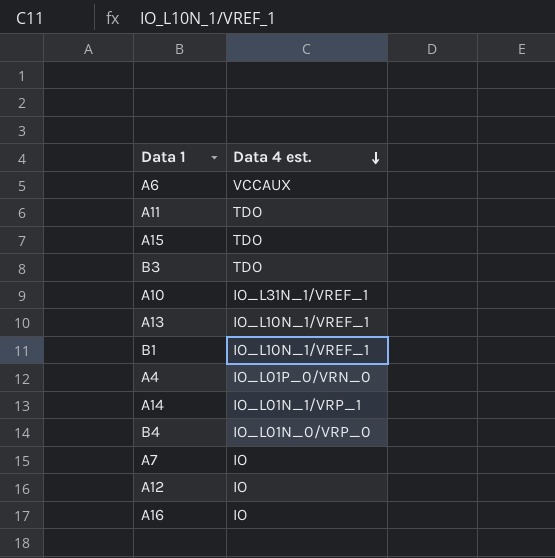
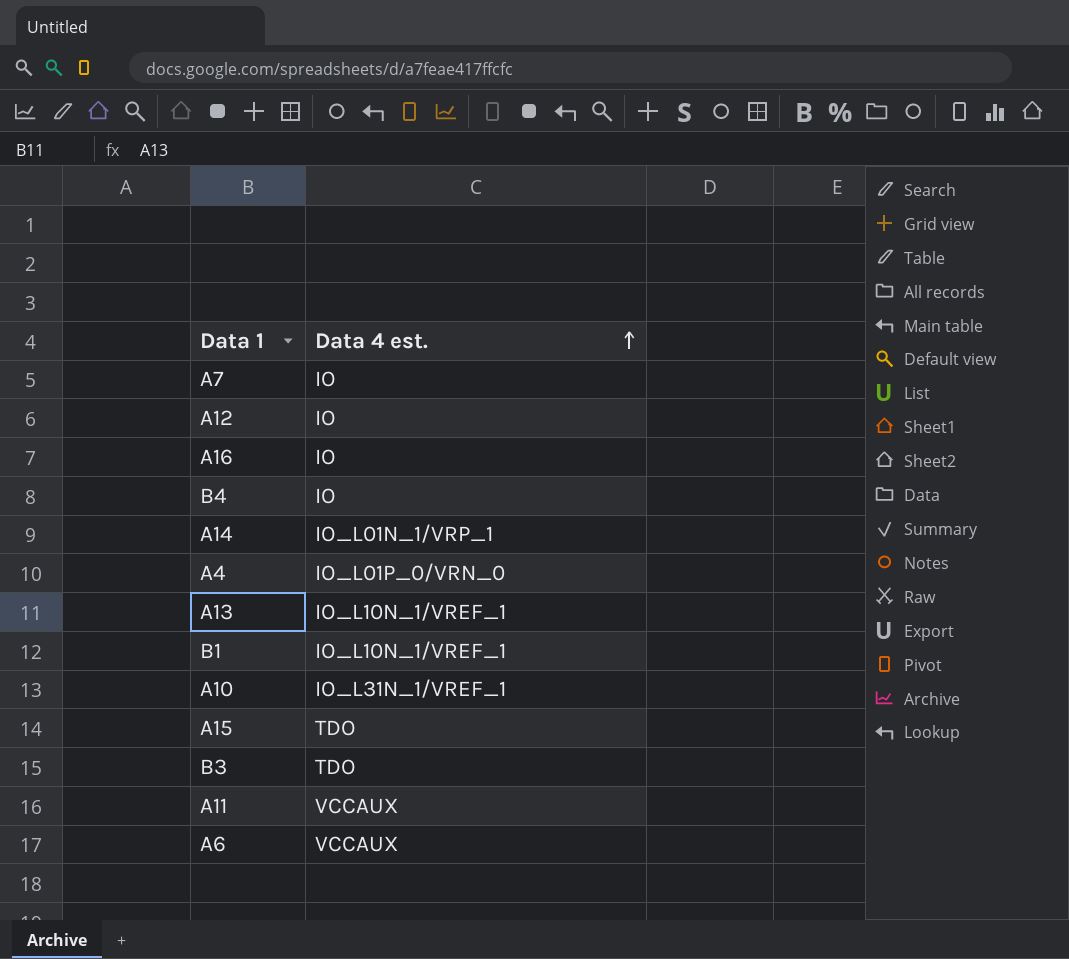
row order: Data 4 est. descending -> Data 4 est. ascending
B4 | Data 4 est.: IO_L01N_0/VRP_0 -> IO
A11 | Data 4 est.: TDO -> VCCAUX

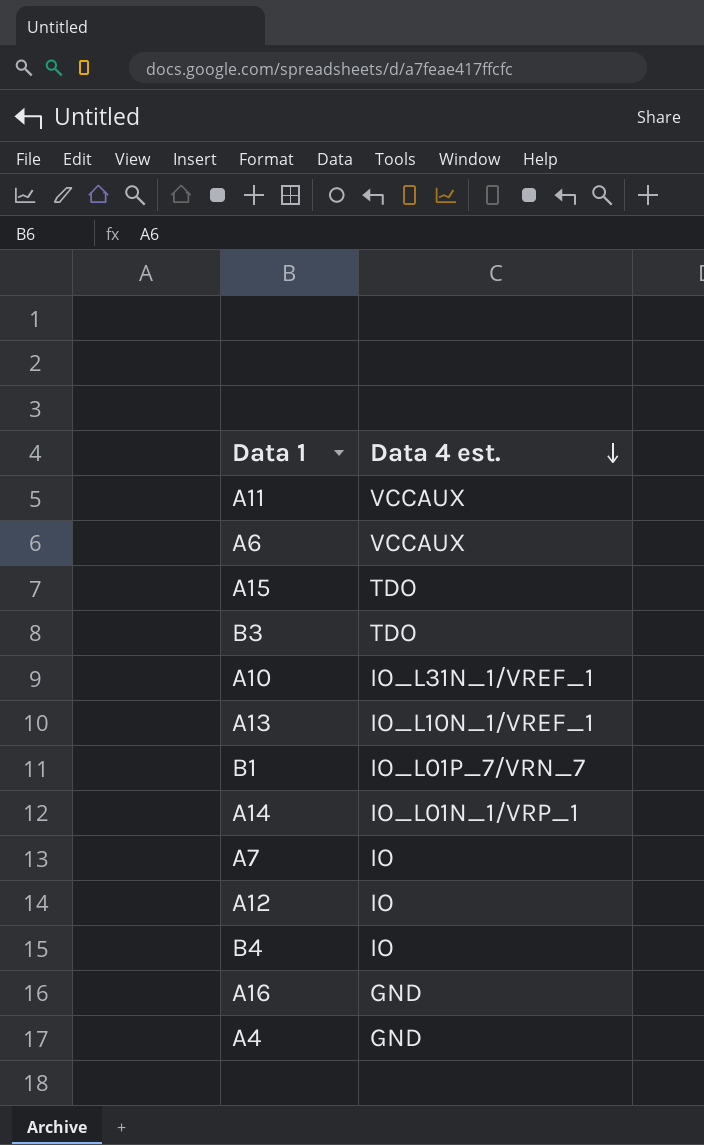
row order: Data 4 est. ascending -> Data 4 est. descending
B1 | Data 4 est.: IO_L10N_1/VREF_1 -> IO_L01P_7/VRN_7
A16 | Data 4 est.: IO -> GND
A4 | Data 4 est.: IO_L01P_0/VRN_0 -> GND

